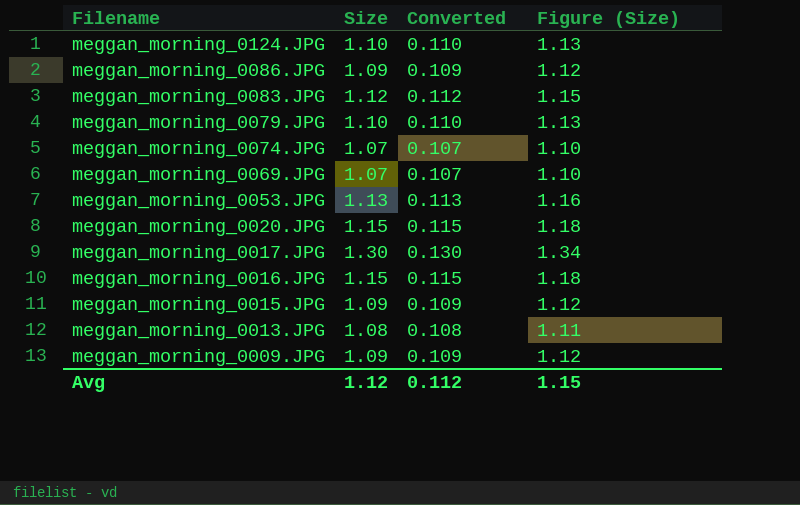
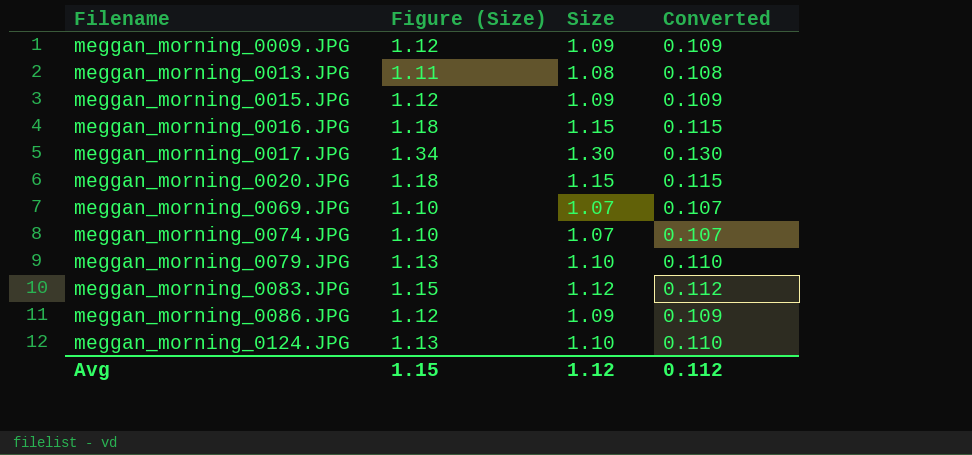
row order: Filename descending -> Filename ascending
column Figure (Size) | position: 4 -> 2
row meggan_morning_0053.JPG: 1.13 | 0.113 | 1.16 -> none

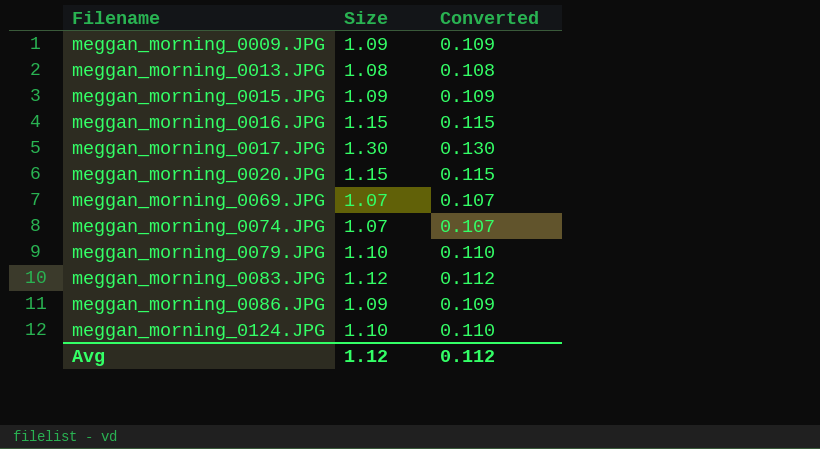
column Figure (Size) | formula: [Size] * 1.03 -> none

